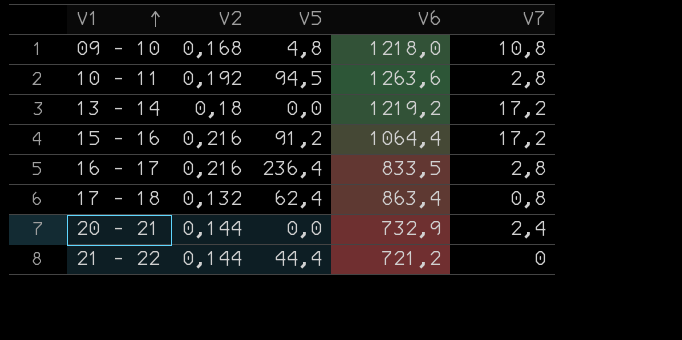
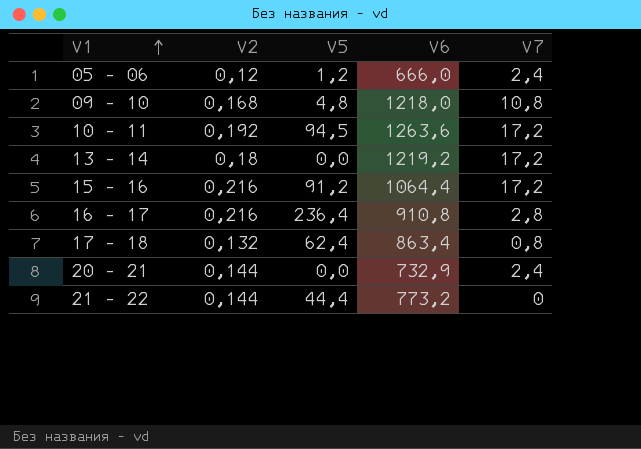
row 05 - 06: none -> 0,12 | 1,2 | 666,0 | 2,4
10 - 11 | V7: 2,8 -> 17,2
16 - 17 | V6: 833,5 -> 910,8
21 - 22 | V6: 721,2 -> 773,2

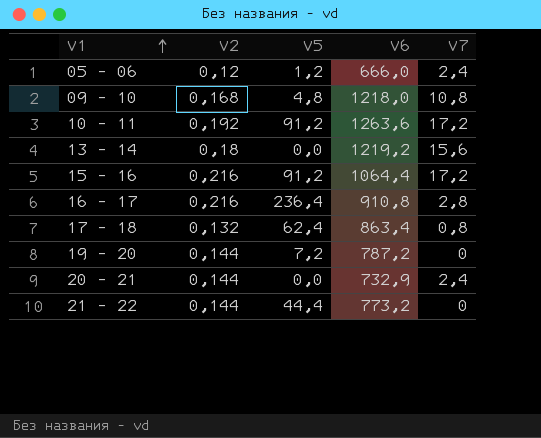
10 - 11 | V5: 94,5 -> 91,2
13 - 14 | V7: 17,2 -> 15,6
row 19 - 20: none -> 0,144 | 7,2 | 787,2 | 0

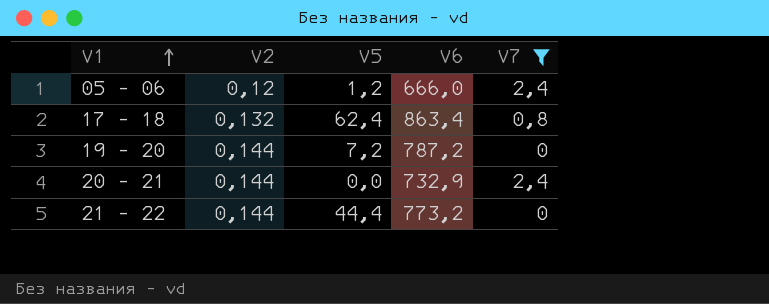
filter: none -> V7 <= 2,4

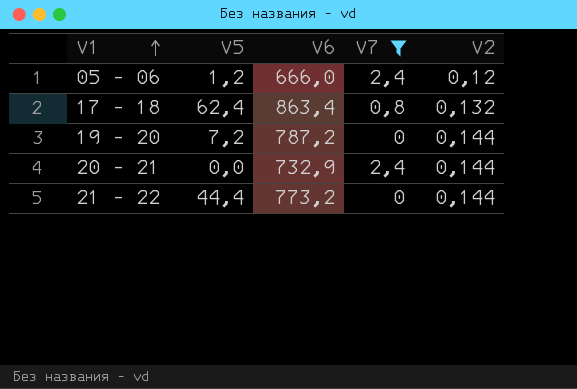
column V2 | position: 2 -> 5

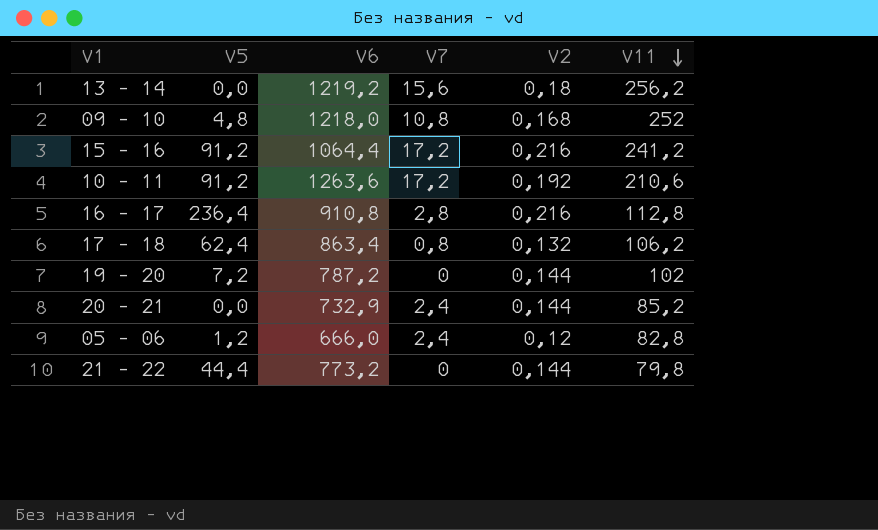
filter: V7 <= 2,4 -> none
row order: V1 ascending -> V11 descending
column V11 | position: none -> 6

